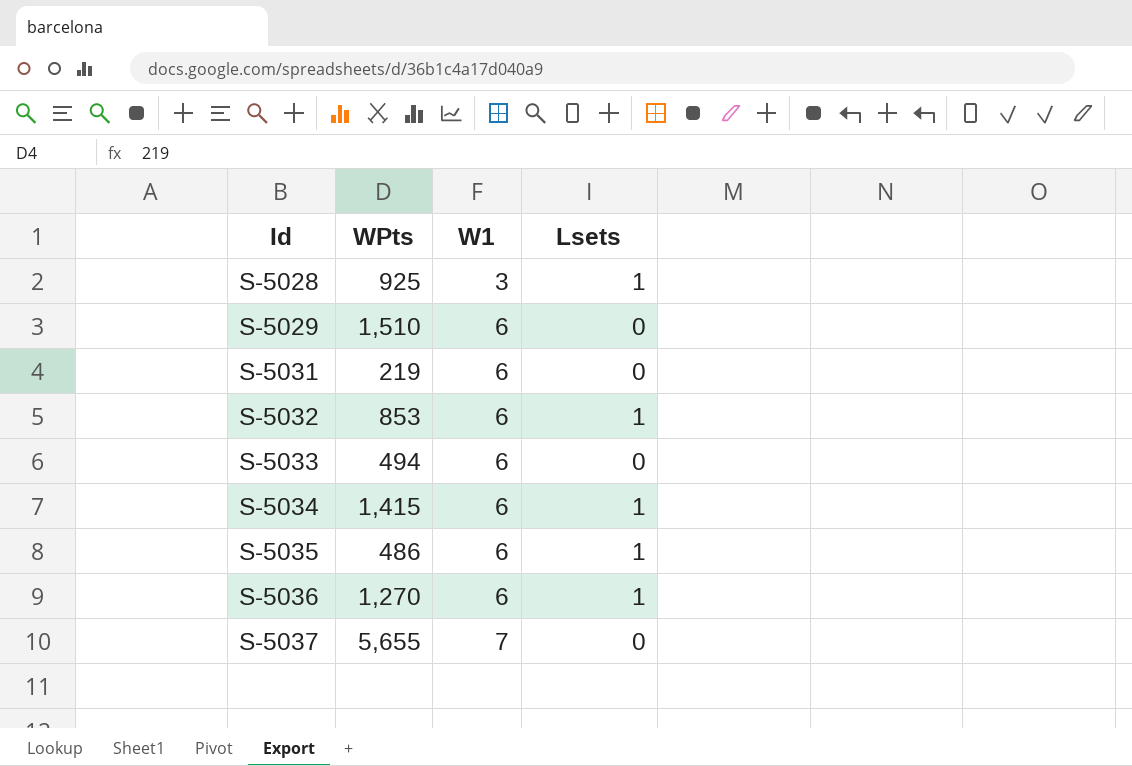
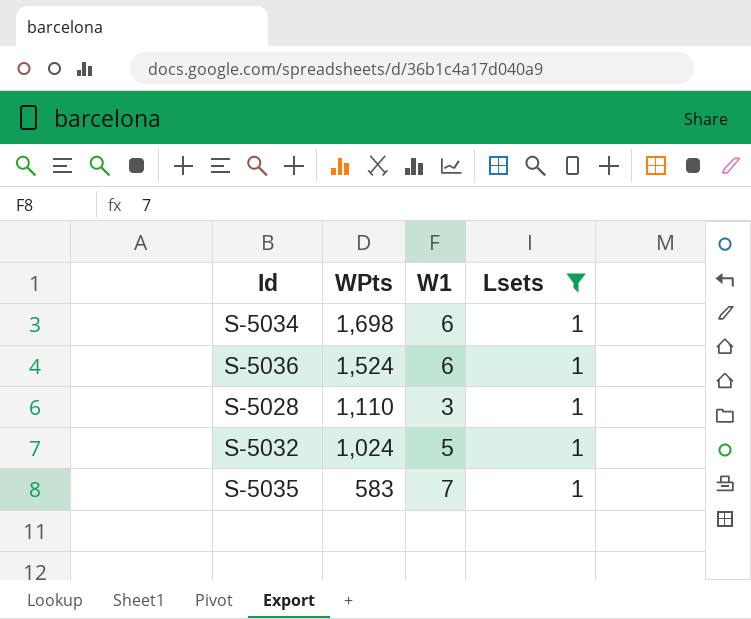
filter: none -> Lsets = 1
row order: Id ascending -> WPts descending
S-5034 | WPts: 1,415 -> 1,698
S-5036 | WPts: 1,270 -> 1,524
S-5028 | WPts: 925 -> 1,110
S-5032 | WPts: 853 -> 1,024
S-5032 | W1: 6 -> 5
S-5035 | WPts: 486 -> 583
S-5035 | W1: 6 -> 7

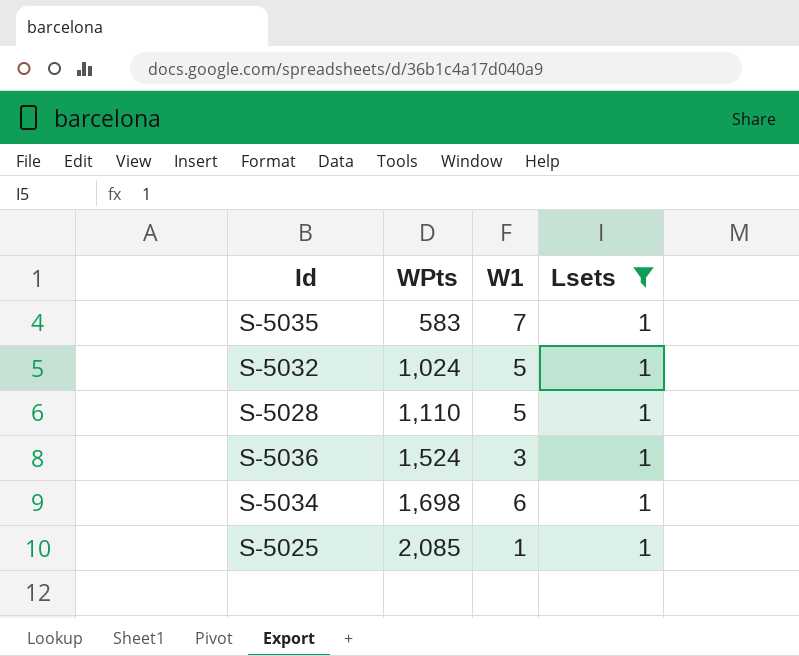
row order: WPts descending -> WPts ascending
S-5028 | W1: 3 -> 5
S-5036 | W1: 6 -> 3
row S-5025: none -> 2,085 | 1 | 1

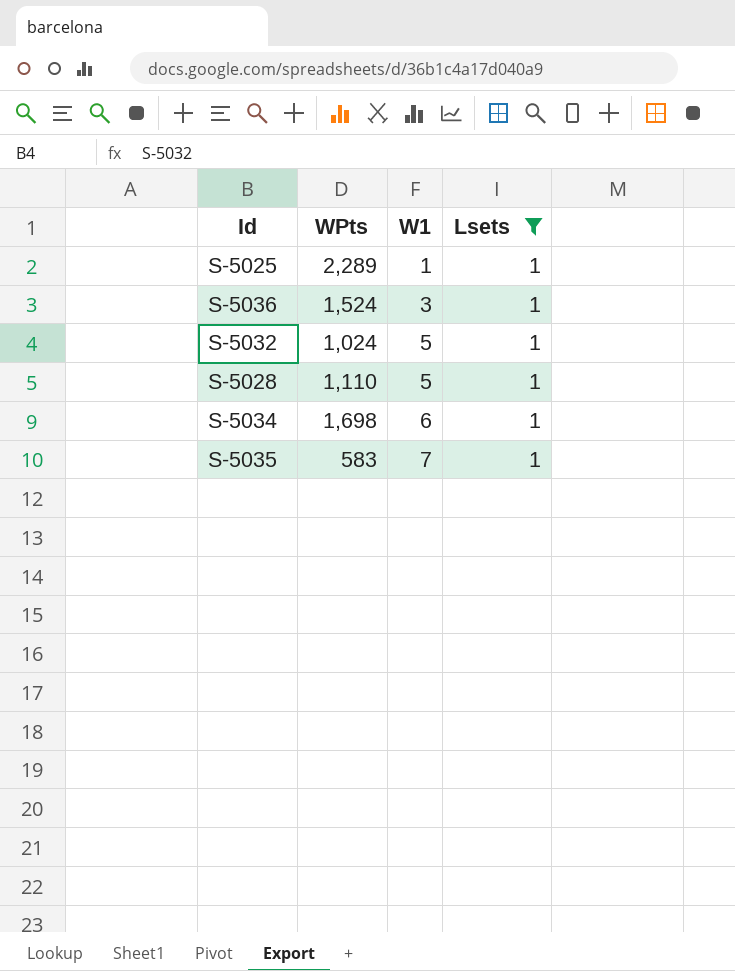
row order: WPts ascending -> W1 ascending
S-5025 | WPts: 2,085 -> 2,289

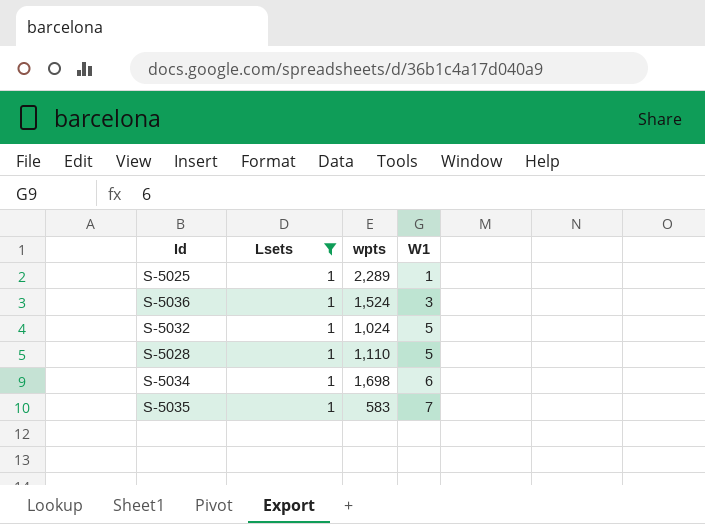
column Lsets | position: 4 -> 2
column name: WPts -> wpts

